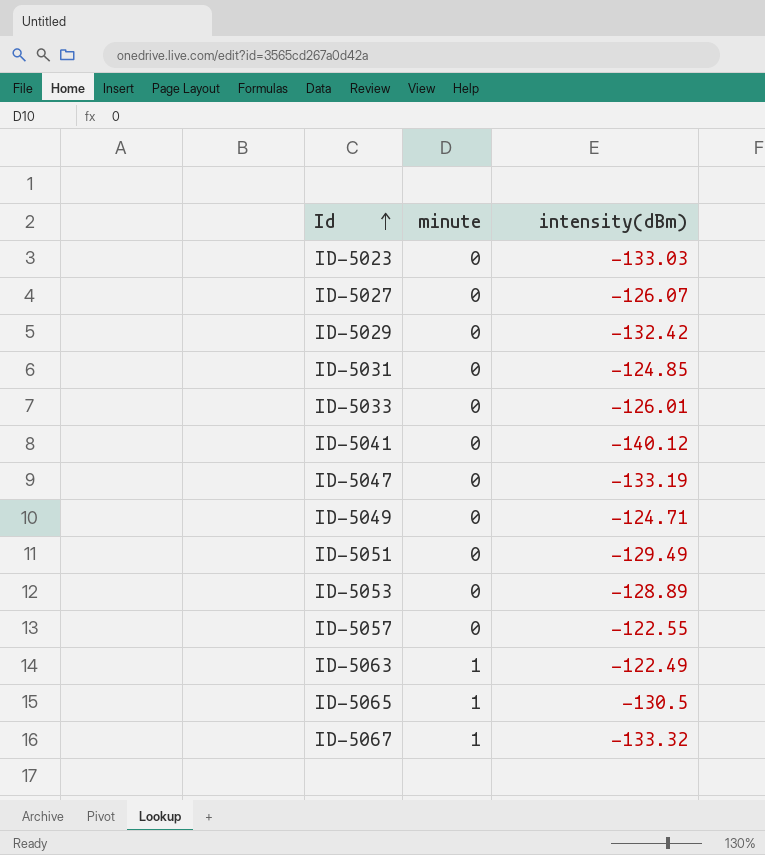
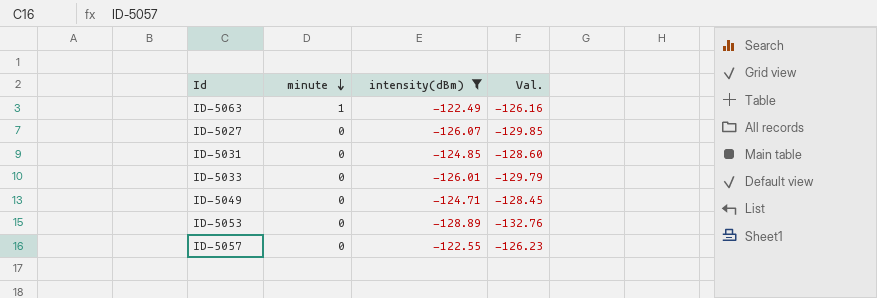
filter: none -> intensity(dBm) >= -128.89
row order: Id ascending -> minute descending
column Val. | formula: none -> [intensity(dBm)] * 1.03

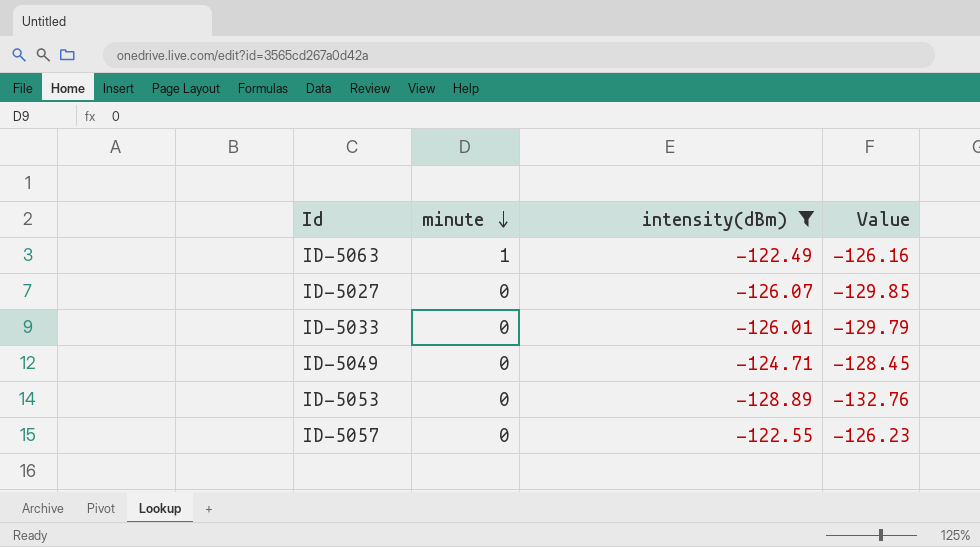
column name: Val. -> Value
row ID-5031: 0 | -124.85 | -128.60 -> none

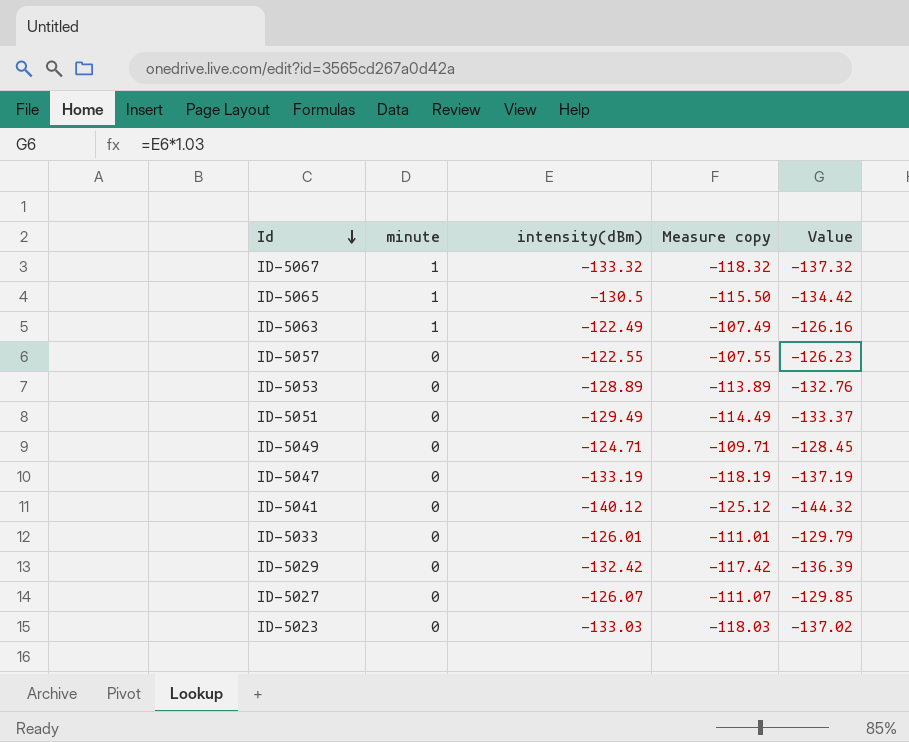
filter: intensity(dBm) >= -128.89 -> none
row order: minute descending -> Id descending
column Measure copy | formula: none -> [intensity(dBm)] + 15

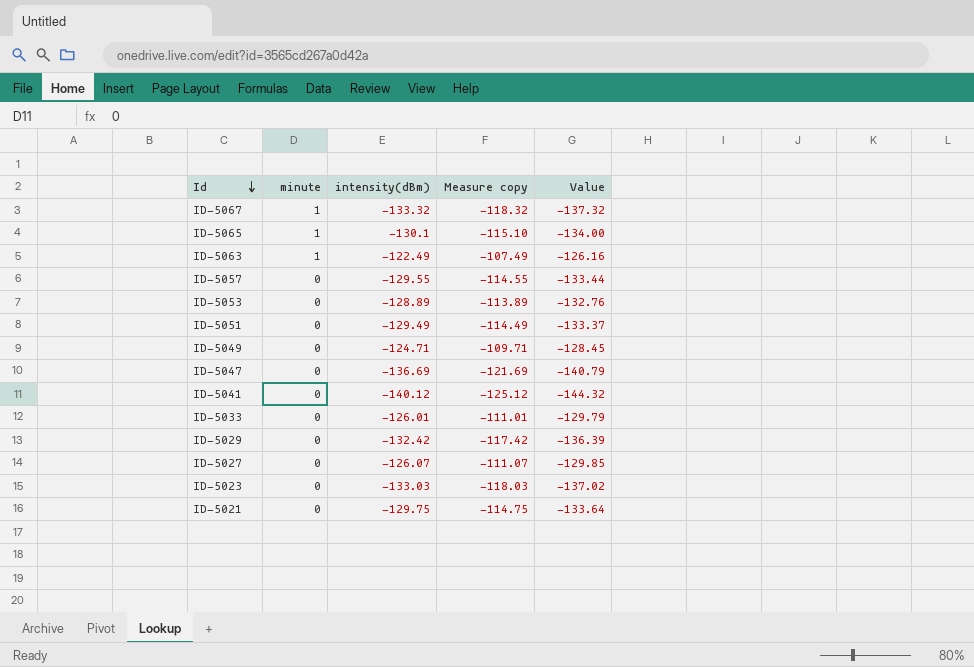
ID-5065 | intensity(dBm): -130.5 -> -130.1
ID-5065 | Measure copy: -115.50 -> -115.10
ID-5065 | Value: -134.42 -> -134.00
ID-5057 | intensity(dBm): -122.55 -> -129.55
ID-5057 | Measure copy: -107.55 -> -114.55
ID-5057 | Value: -126.23 -> -133.44
ID-5047 | intensity(dBm): -133.19 -> -136.69
ID-5047 | Measure copy: -118.19 -> -121.69
ID-5047 | Value: -137.19 -> -140.79
row ID-5021: none -> 0 | -129.75 | -114.75 | -133.64

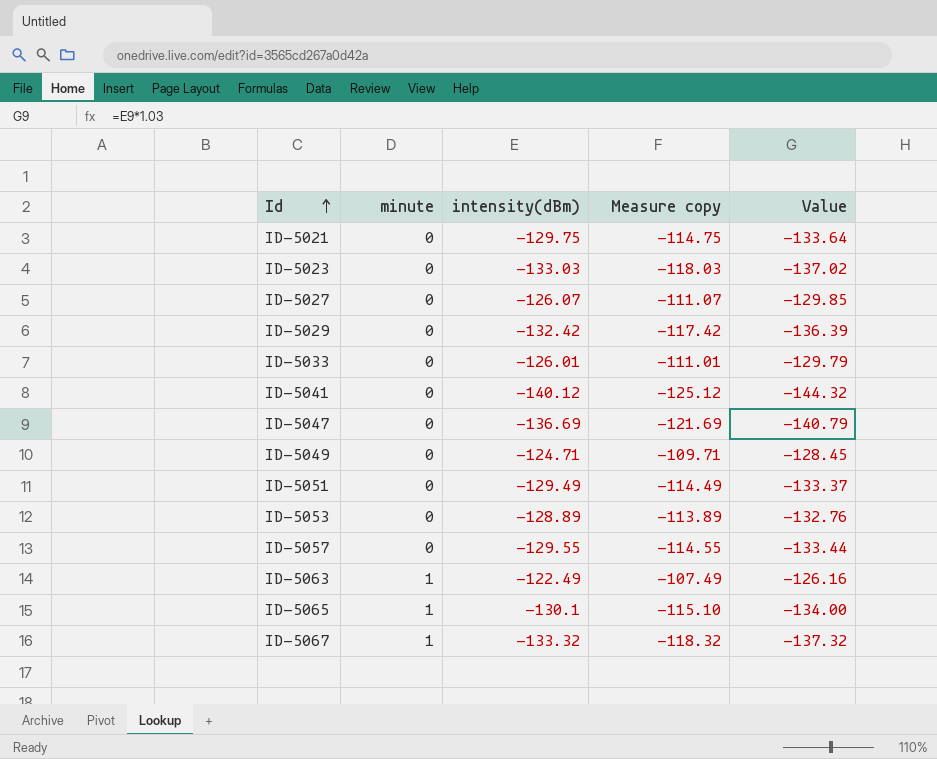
row order: Id descending -> Id ascending

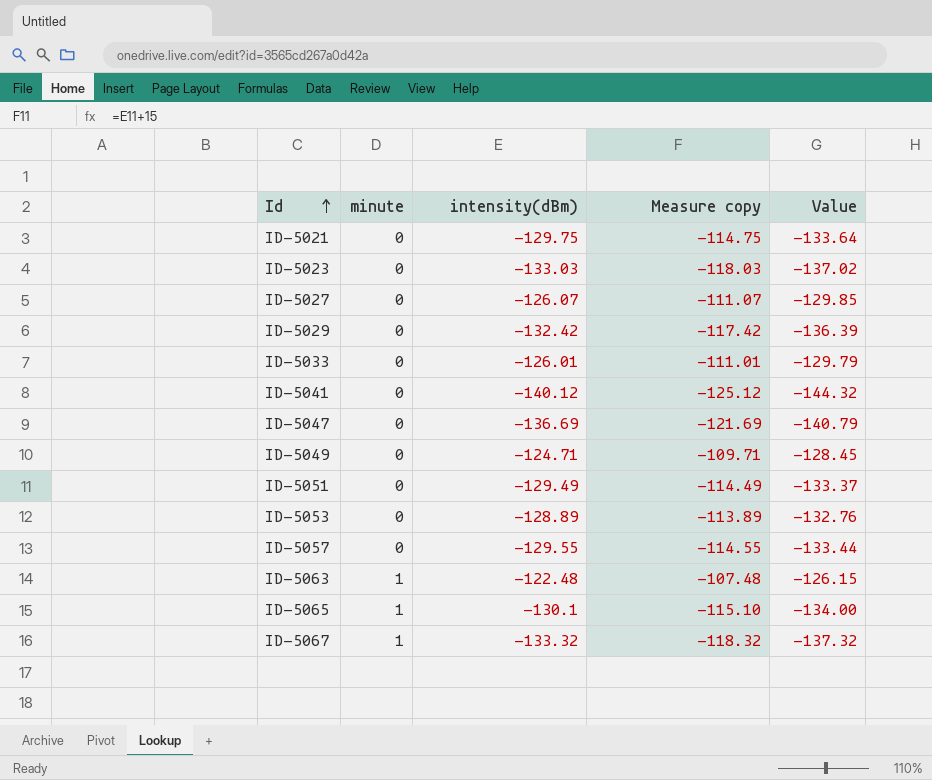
ID-5063 | intensity(dBm): -122.49 -> -122.48
ID-5063 | Measure copy: -107.49 -> -107.48
ID-5063 | Value: -126.16 -> -126.15

